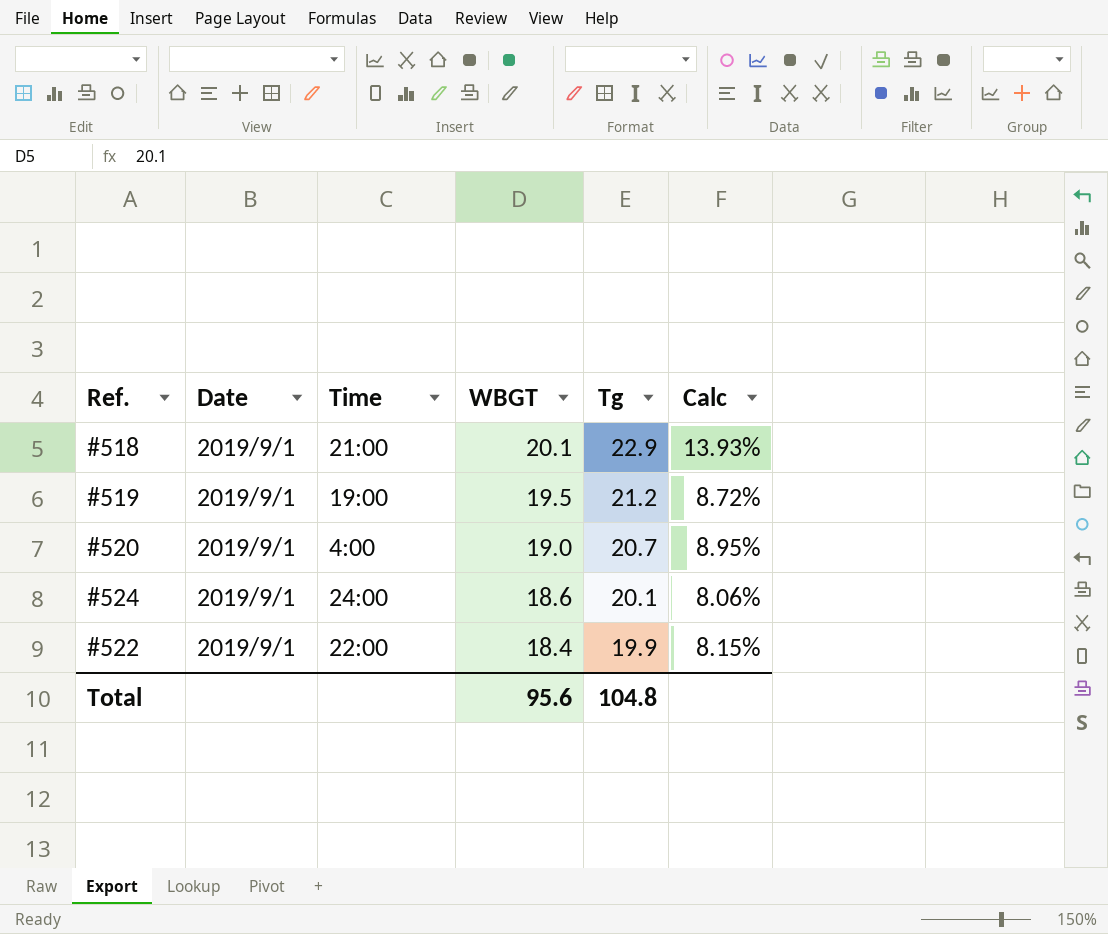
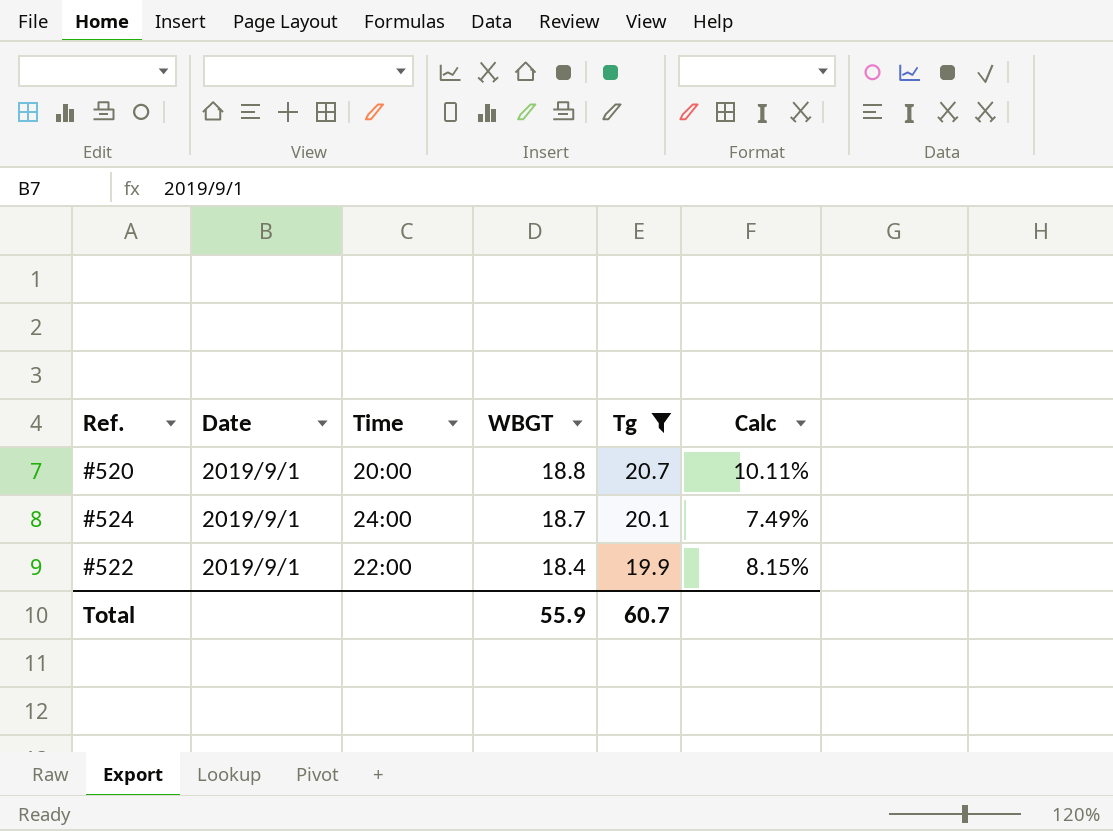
filter: none -> Tg <= 20.7
#520 | Time: 4:00 -> 20:00
#520 | WBGT: 19.0 -> 18.8
#520 | Calc: 8.95% -> 10.11%
#524 | WBGT: 18.6 -> 18.7
#524 | Calc: 8.06% -> 7.49%
Total | WBGT: 95.6 -> 55.9
Total | Tg: 104.8 -> 60.7

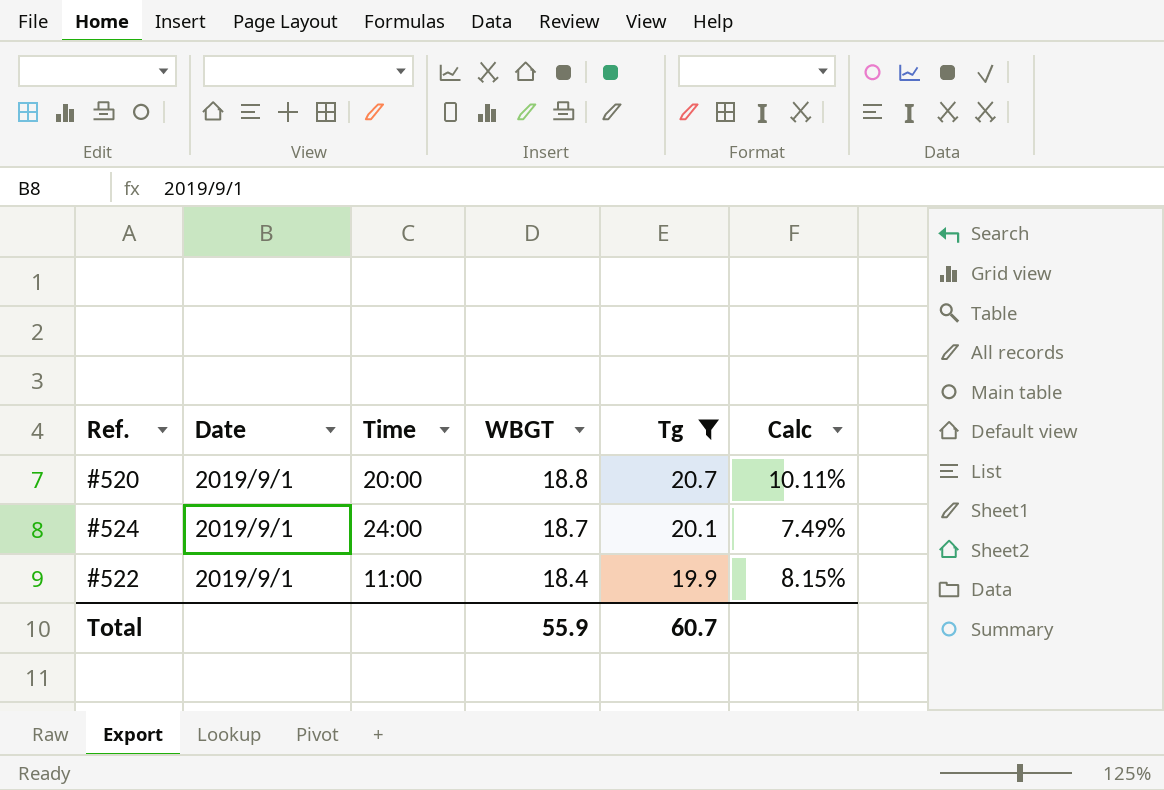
#522 | Time: 22:00 -> 11:00

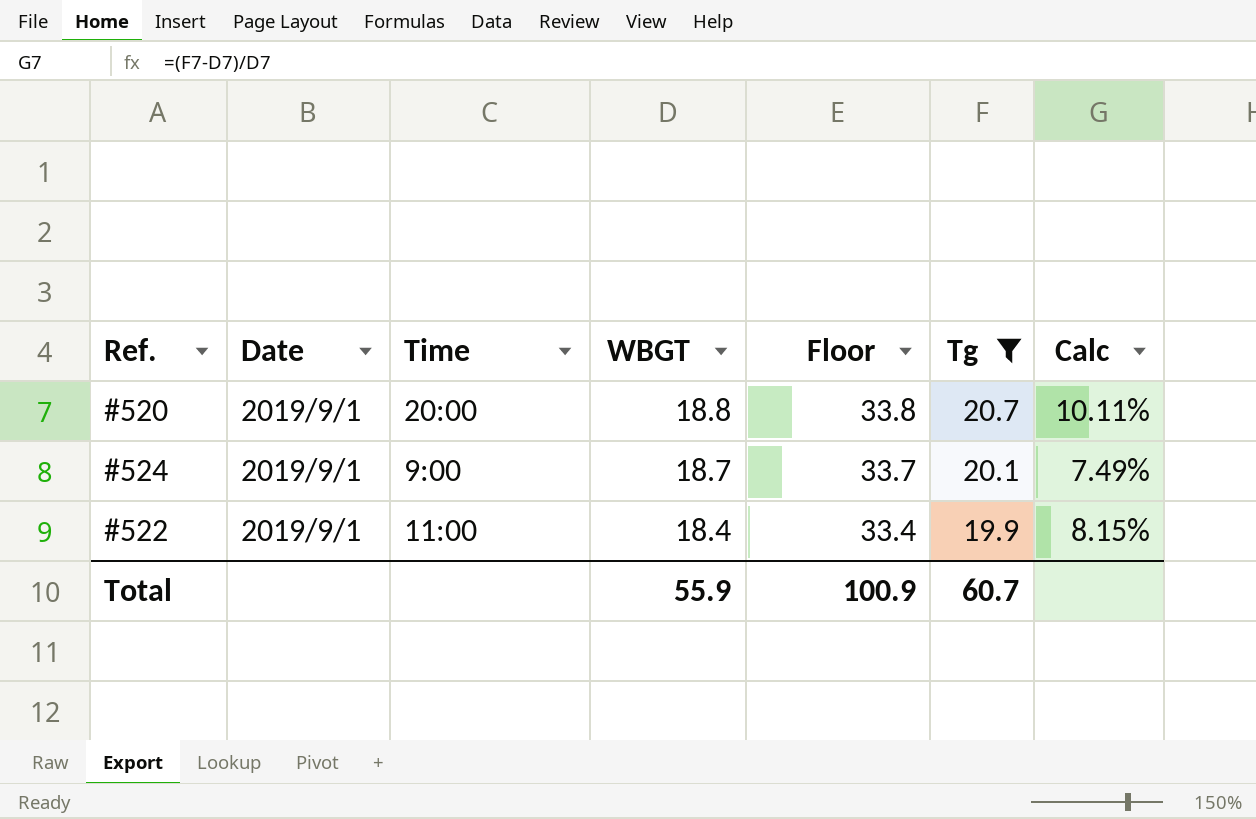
column Floor | formula: none -> [WBGT] + 15
#524 | Time: 24:00 -> 9:00

